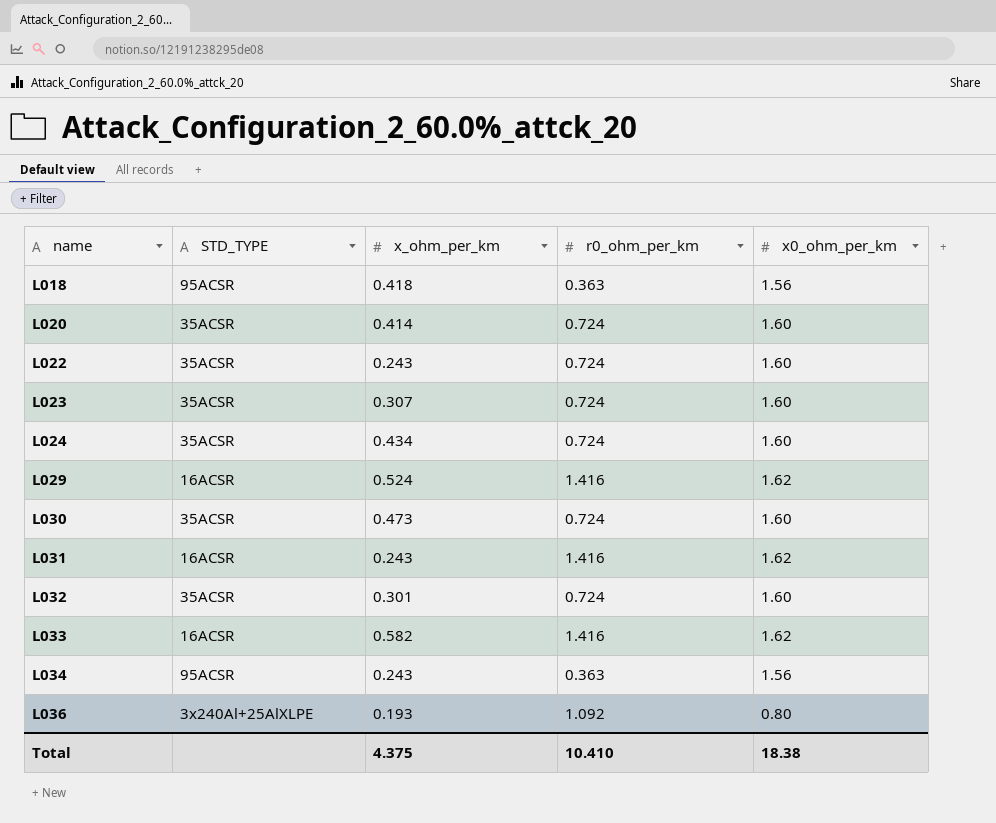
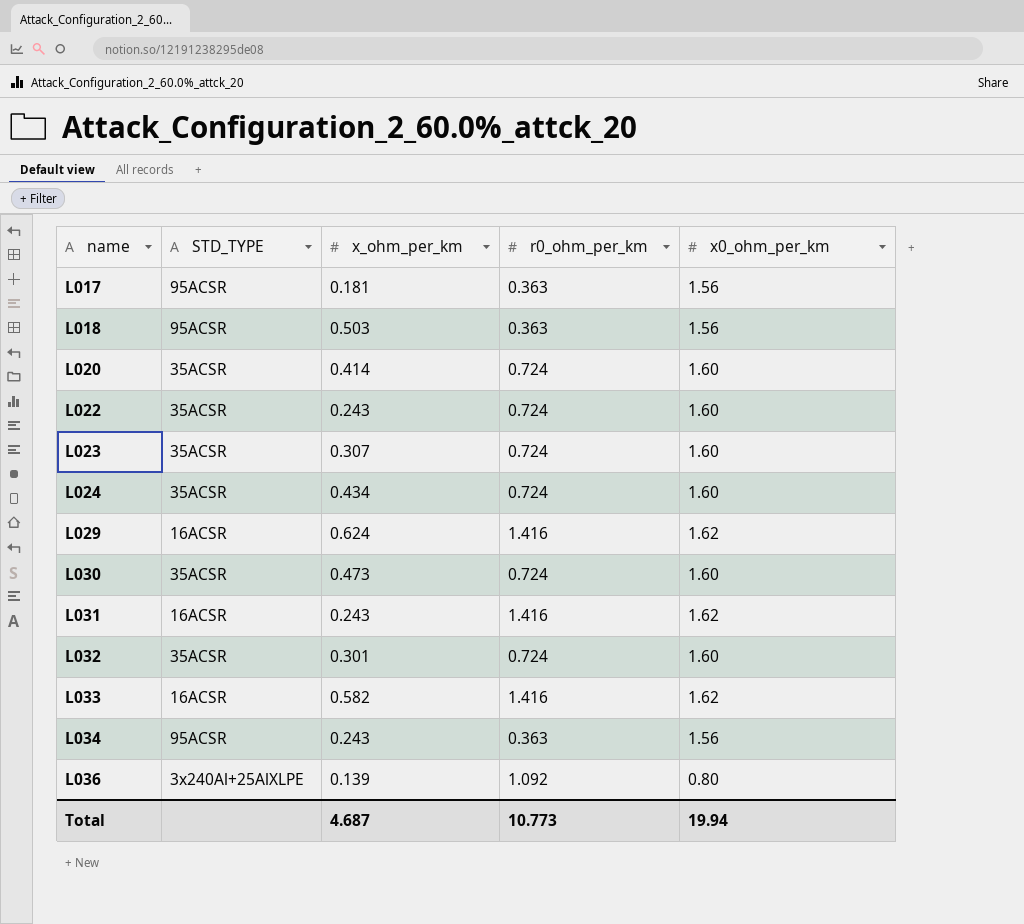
row L017: none -> 95ACSR | 0.181 | 0.363 | 1.56
L018 | x_ohm_per_km: 0.418 -> 0.503
L029 | x_ohm_per_km: 0.524 -> 0.624
L036 | x_ohm_per_km: 0.193 -> 0.139
Total | x_ohm_per_km: 4.375 -> 4.687
Total | r0_ohm_per_km: 10.410 -> 10.773
Total | x0_ohm_per_km: 18.38 -> 19.94

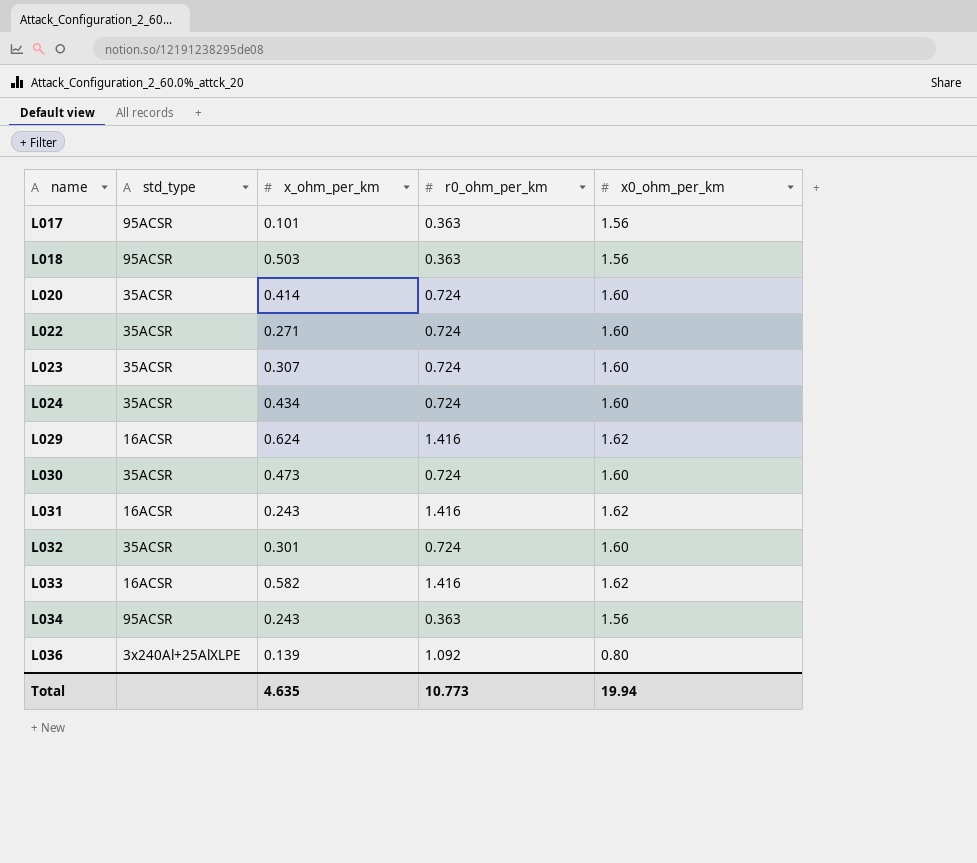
column name: STD_TYPE -> std_type
L017 | x_ohm_per_km: 0.181 -> 0.101
L022 | x_ohm_per_km: 0.243 -> 0.271
Total | x_ohm_per_km: 4.687 -> 4.635

